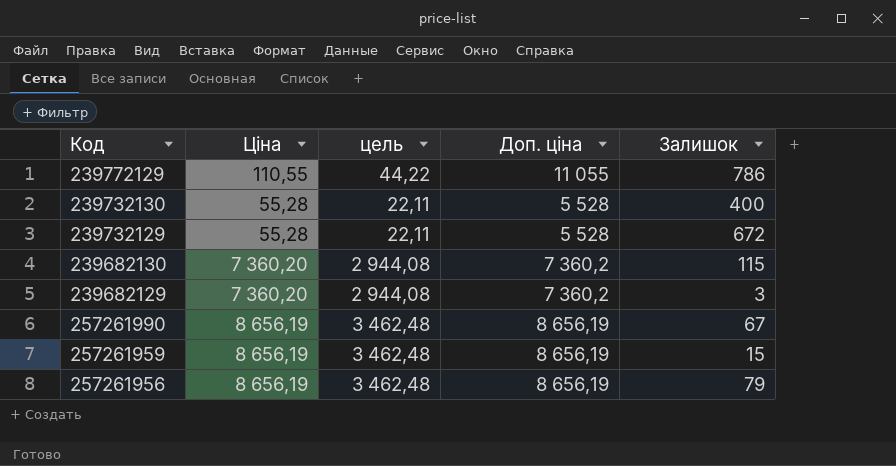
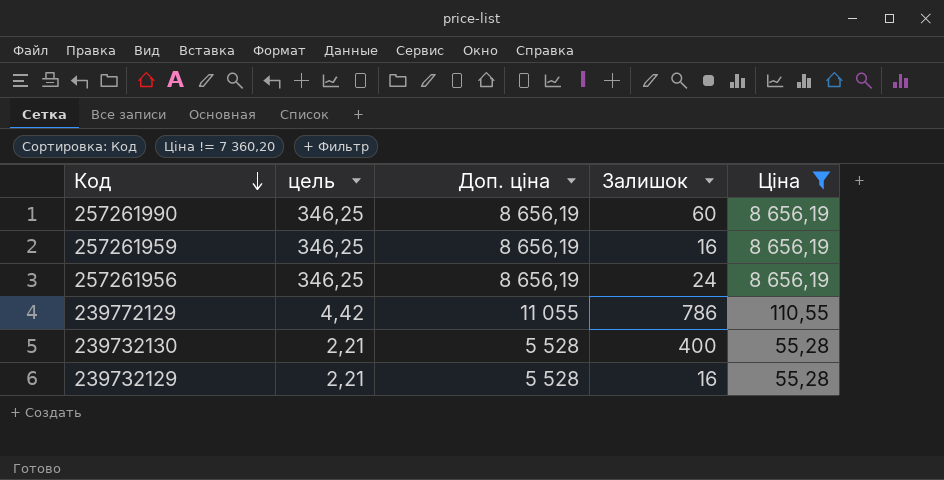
filter: none -> Ціна != 7 360,20
row order: none -> Код descending
column цель | formula: [Ціна] * 0,4 -> [Ціна] * 0,04
column Ціна | position: 2 -> 5
257261990 | Залишок: 67 -> 60
257261959 | Залишок: 15 -> 16
257261956 | Залишок: 79 -> 24
239732129 | Залишок: 672 -> 16

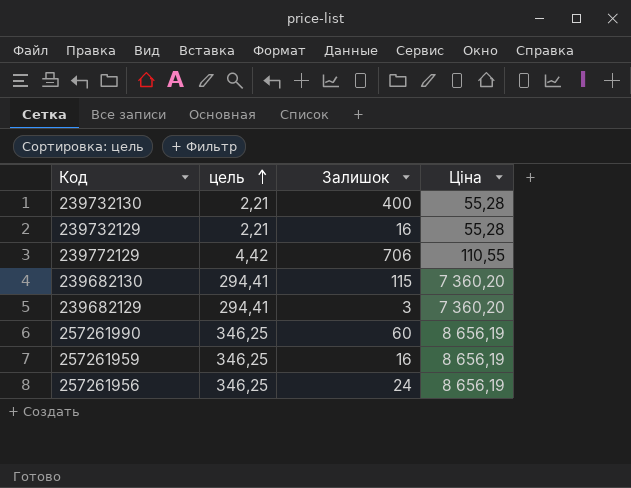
filter: Ціна != 7 360,20 -> none
row order: Код descending -> цель ascending
column Доп. ціна | position: 3 -> none
239772129 | Залишок: 786 -> 706

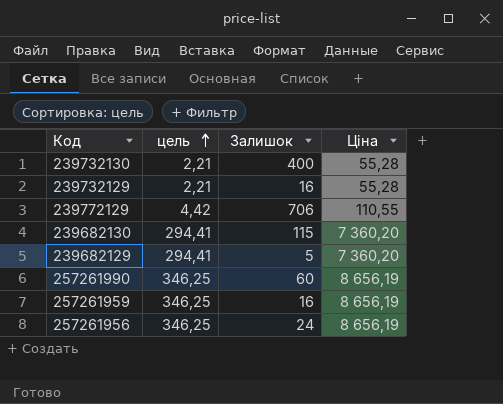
239682129 | Залишок: 3 -> 5

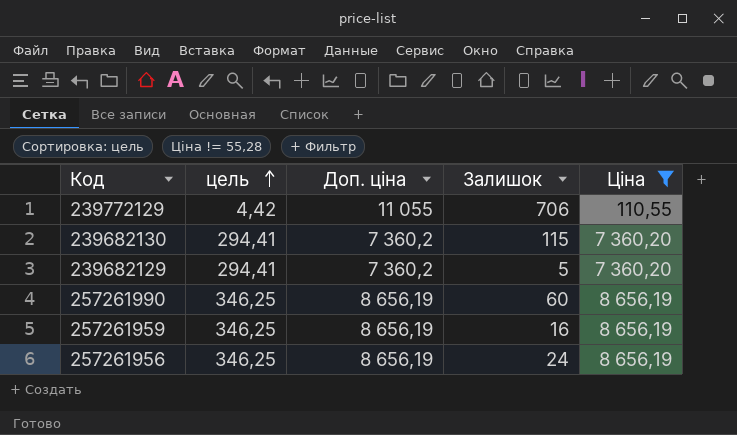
filter: none -> Ціна != 55,28
column Доп. ціна | position: none -> 3

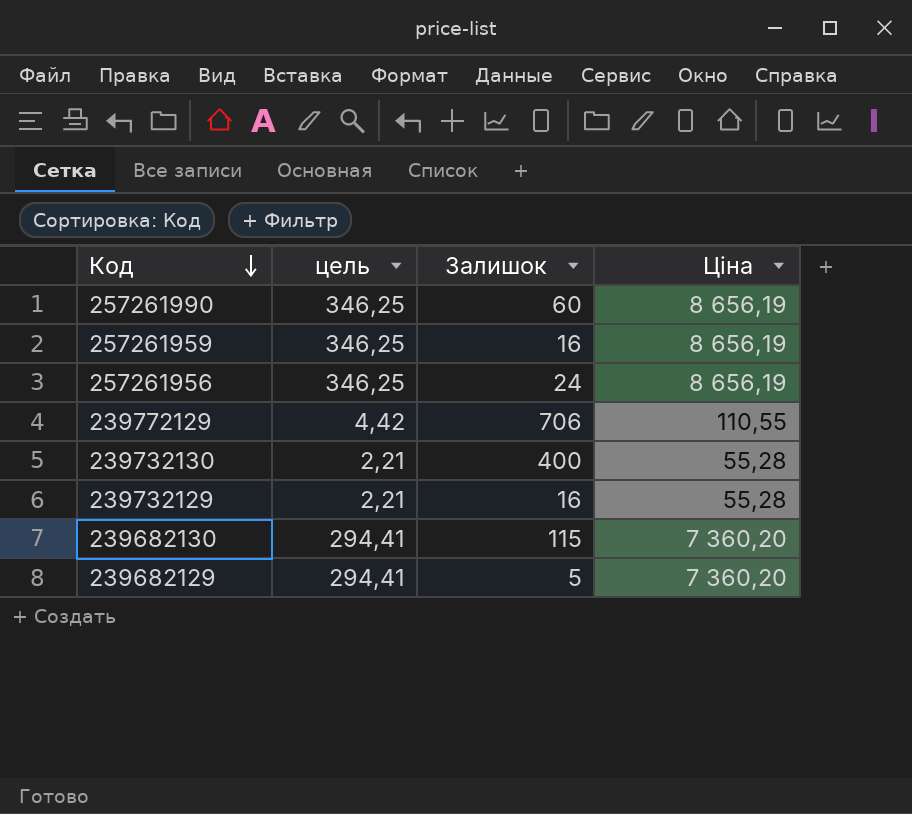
filter: Ціна != 55,28 -> none
row order: цель ascending -> Код descending
column Доп. ціна | position: 3 -> none

